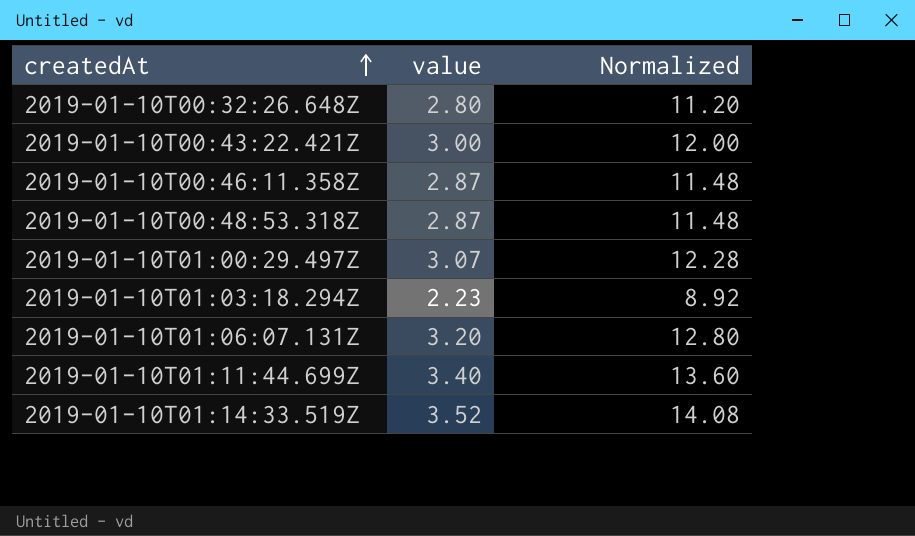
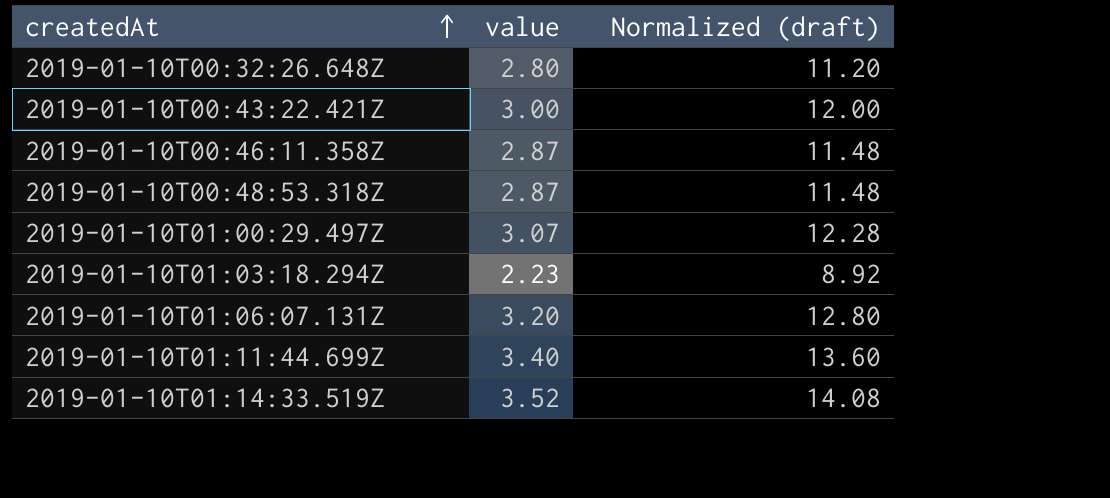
column name: Normalized -> Normalized (draft)

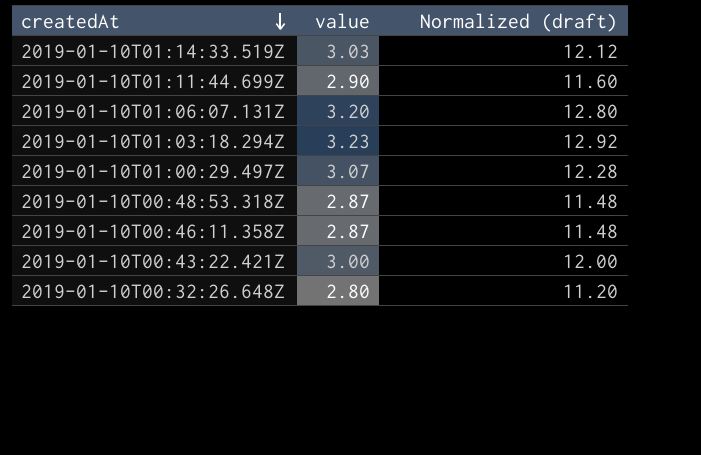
row order: createdAt ascending -> createdAt descending
2019-01-10T01:14:33.519Z | value: 3.52 -> 3.03
2019-01-10T01:14:33.519Z | Normalized (draft): 14.08 -> 12.12
2019-01-10T01:11:44.699Z | value: 3.40 -> 2.90
2019-01-10T01:11:44.699Z | Normalized (draft): 13.60 -> 11.60
2019-01-10T01:03:18.294Z | value: 2.23 -> 3.23
2019-01-10T01:03:18.294Z | Normalized (draft): 8.92 -> 12.92

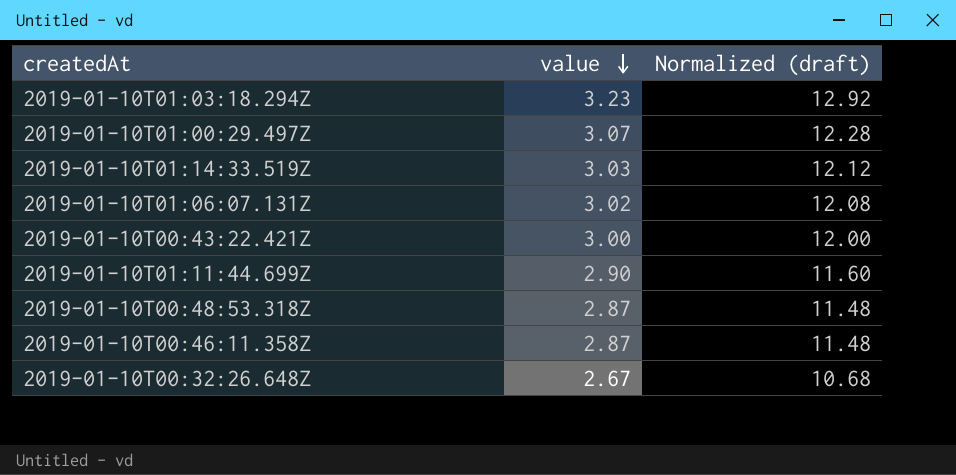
row order: createdAt descending -> value descending
2019-01-10T01:06:07.131Z | value: 3.20 -> 3.02
2019-01-10T01:06:07.131Z | Normalized (draft): 12.80 -> 12.08
2019-01-10T00:32:26.648Z | value: 2.80 -> 2.67
2019-01-10T00:32:26.648Z | Normalized (draft): 11.20 -> 10.68

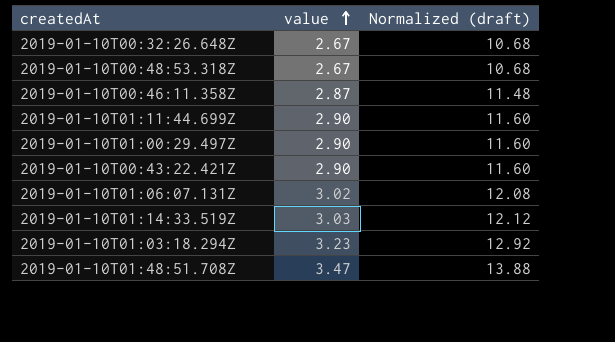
row order: value descending -> value ascending
2019-01-10T00:48:53.318Z | value: 2.87 -> 2.67
2019-01-10T00:48:53.318Z | Normalized (draft): 11.48 -> 10.68
2019-01-10T01:00:29.497Z | value: 3.07 -> 2.90
2019-01-10T01:00:29.497Z | Normalized (draft): 12.28 -> 11.60
2019-01-10T00:43:22.421Z | value: 3.00 -> 2.90
2019-01-10T00:43:22.421Z | Normalized (draft): 12.00 -> 11.60
row 2019-01-10T01:48:51.708Z: none -> 3.47 | 13.88

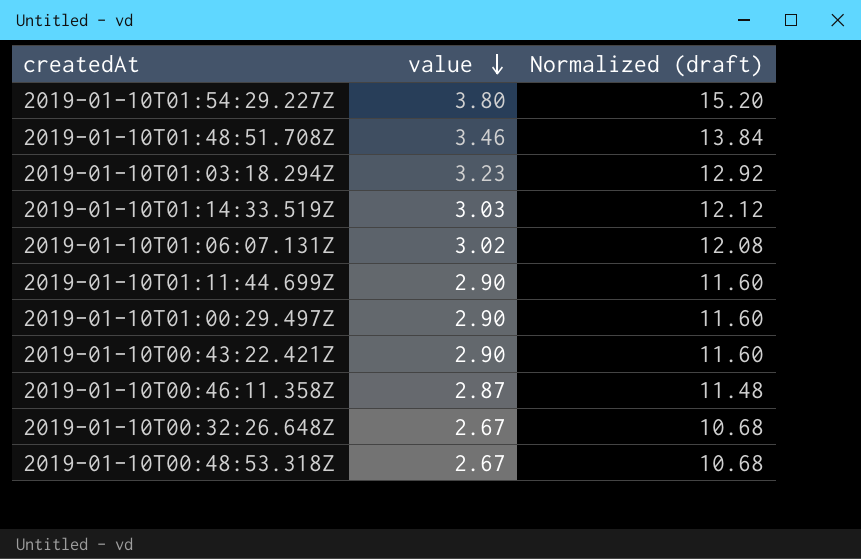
row order: value ascending -> value descending
row 2019-01-10T01:54:29.227Z: none -> 3.80 | 15.20
2019-01-10T01:48:51.708Z | value: 3.47 -> 3.46
2019-01-10T01:48:51.708Z | Normalized (draft): 13.88 -> 13.84

